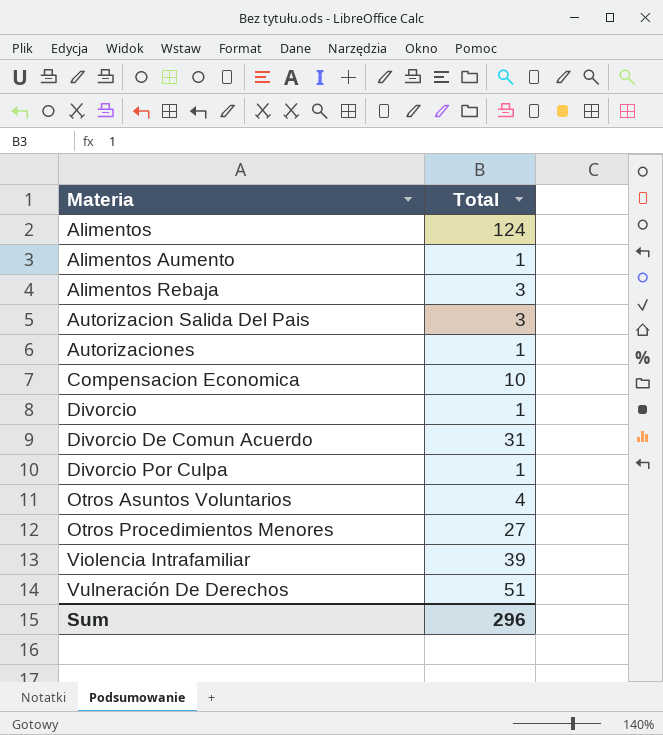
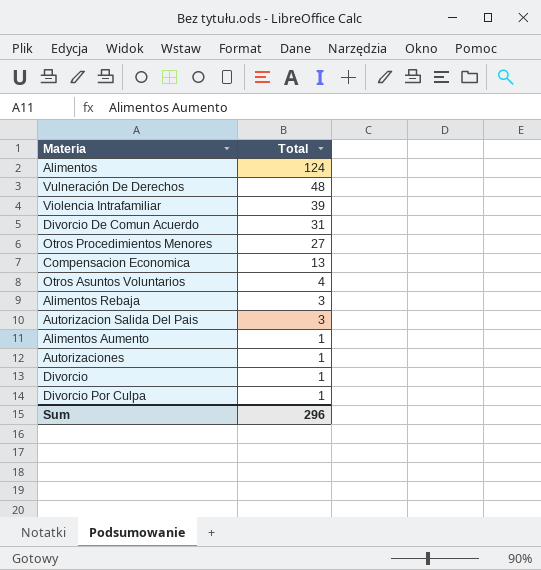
row order: Materia ascending -> Total descending
Vulneración De Derechos | Total: 51 -> 48
Compensacion Economica | Total: 10 -> 13

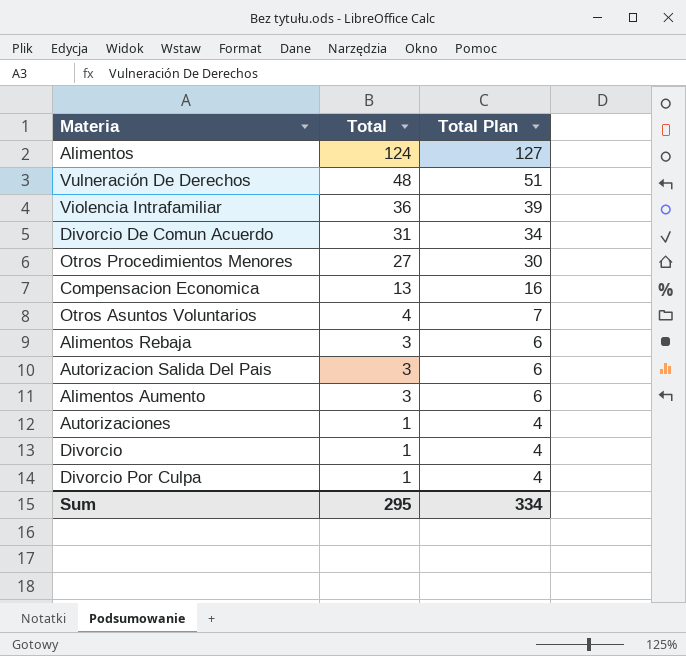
column Total Plan | formula: none -> [Total] + 3
Violencia Intrafamiliar | Total: 39 -> 36
Alimentos Aumento | Total: 1 -> 3
Sum | Total: 296 -> 295

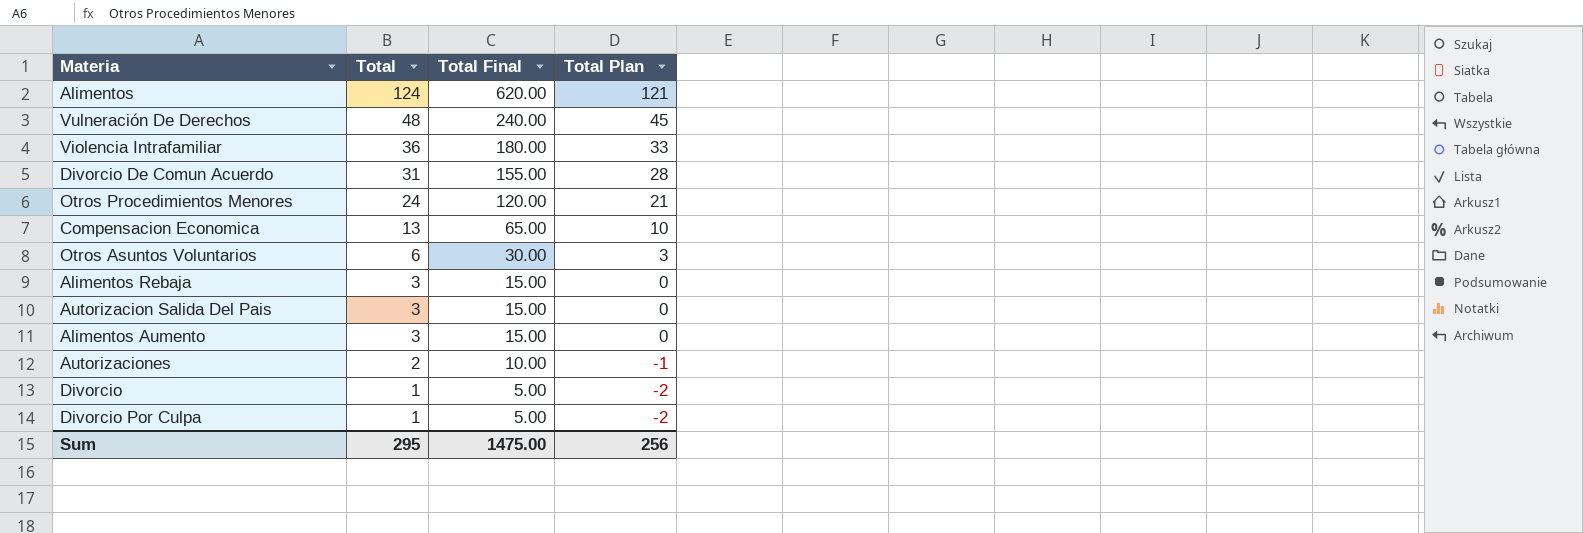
column Total Final | formula: none -> [Total] * 5
column Total Plan | formula: [Total] + 3 -> [Total] - 3
Otros Procedimientos Menores | Total: 27 -> 24
Otros Asuntos Voluntarios | Total: 4 -> 6
Autorizaciones | Total: 1 -> 2
Sum | Total Plan: 334 -> 256

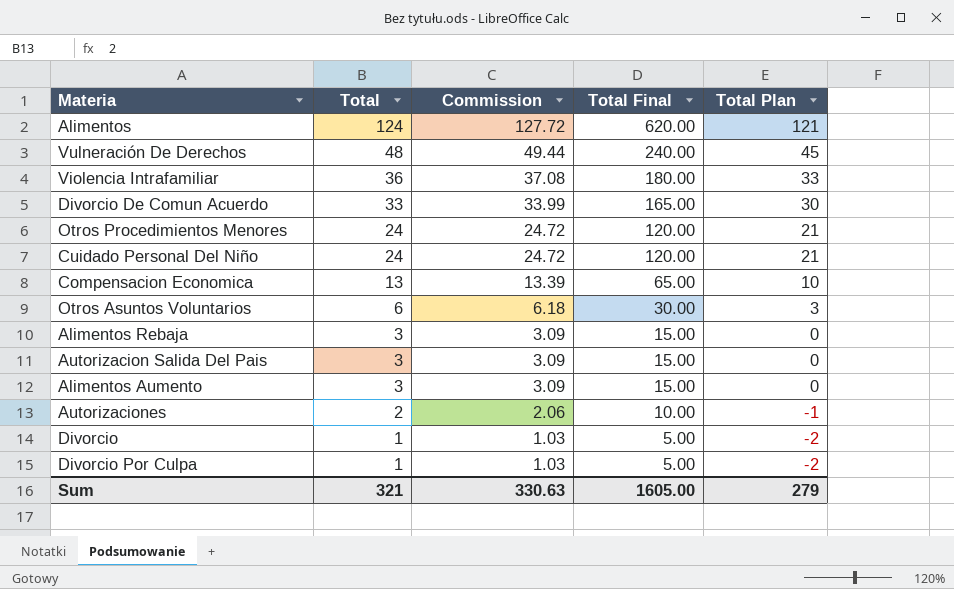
column Commission | formula: none -> [Total] * 1.03
Divorcio De Comun Acuerdo | Total: 31 -> 33
Divorcio De Comun Acuerdo | Total Final: 155.00 -> 165.00
Divorcio De Comun Acuerdo | Total Plan: 28 -> 30
row Cuidado Personal Del Niño: none -> 24 | 24.72 | 120.00 | 21
Sum | Total: 295 -> 321
Sum | Total Final: 1475.00 -> 1605.00
Sum | Total Plan: 256 -> 279

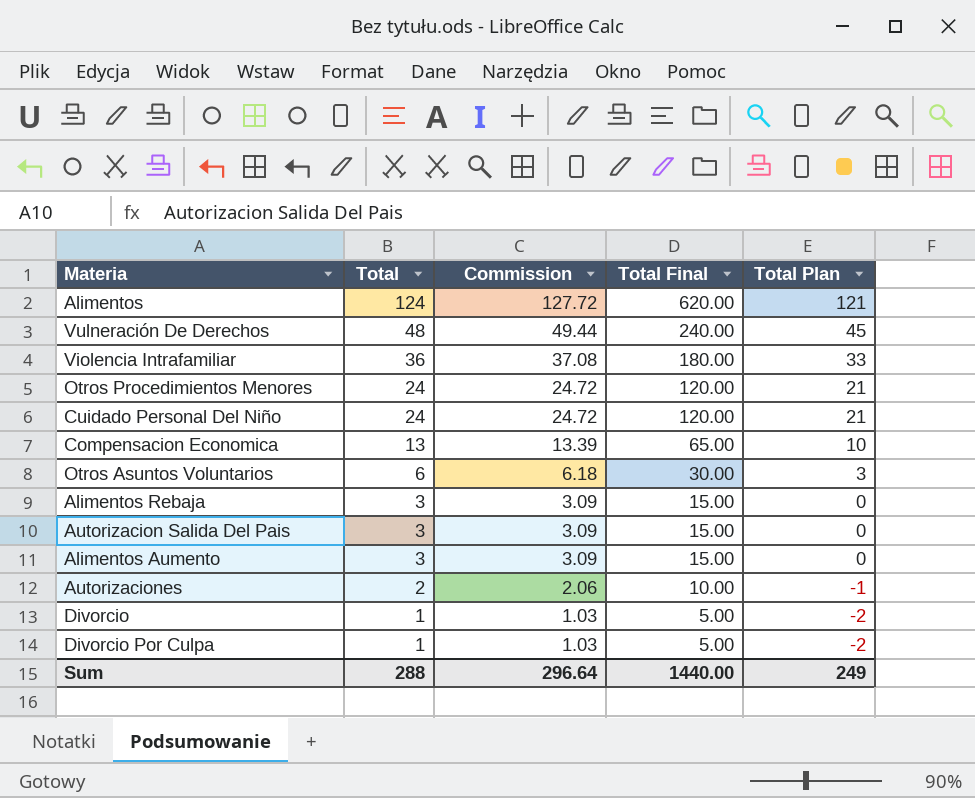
row Divorcio De Comun Acuerdo: 33 | 33.99 | 165.00 | 30 -> none
Sum | Total: 321 -> 288
Sum | Commission: 330.63 -> 296.64
Sum | Total Final: 1605.00 -> 1440.00
Sum | Total Plan: 279 -> 249

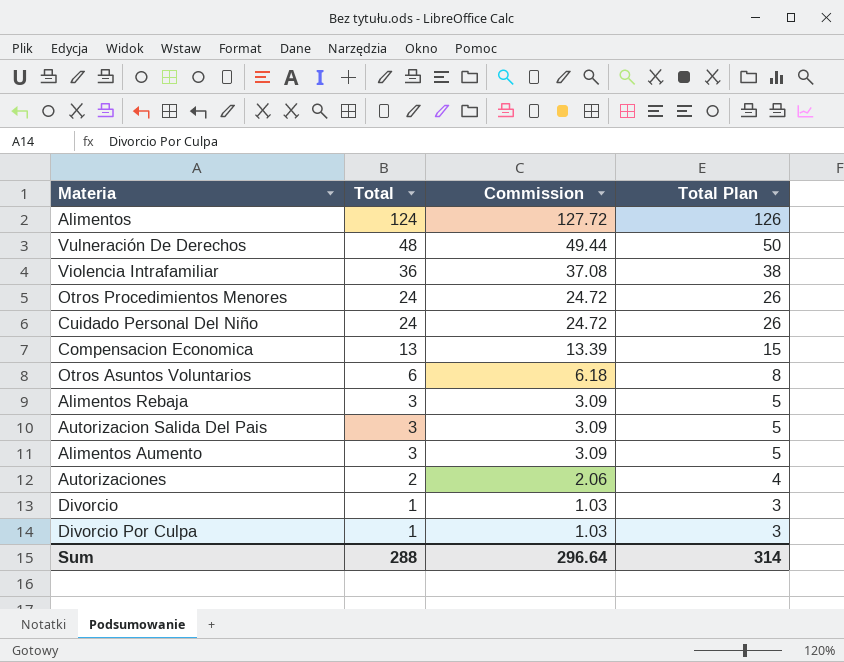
column Total Final | formula: [Total] * 5 -> none
column Total Plan | formula: [Total] - 3 -> [Total] + 2
Sum | Total Plan: 249 -> 314

